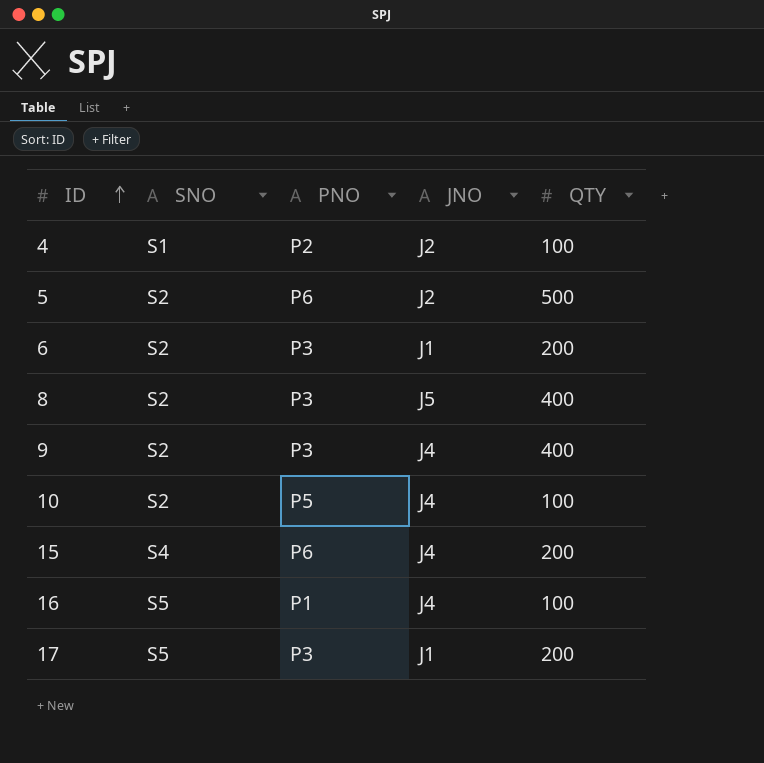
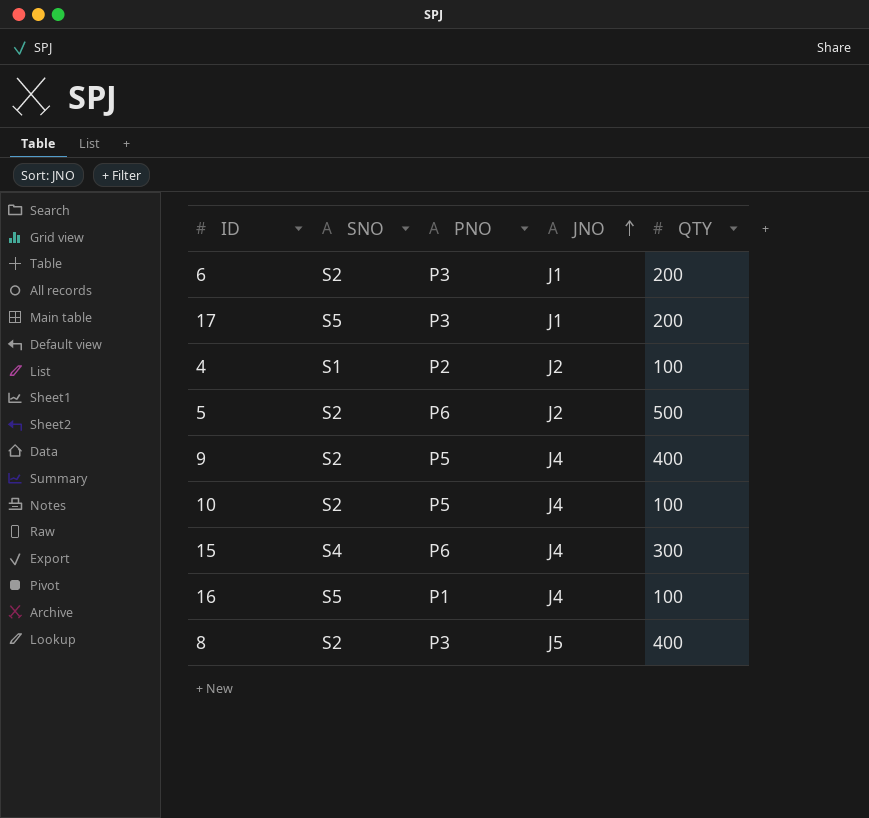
row order: ID ascending -> JNO ascending
9 | PNO: P3 -> P5
15 | QTY: 200 -> 300

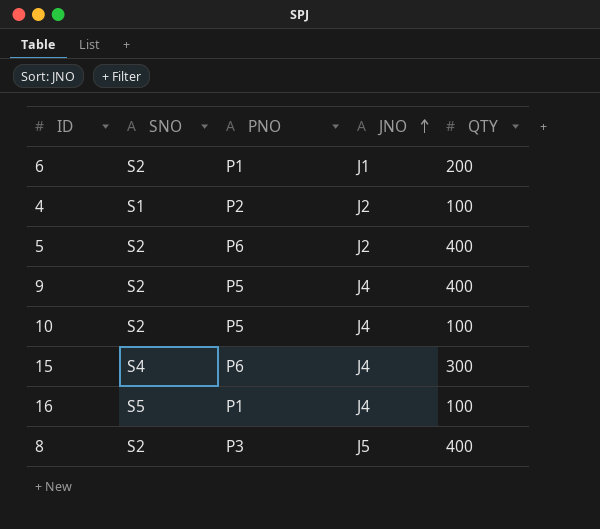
row 17: S5 | P3 | J1 | 200 -> none
6 | PNO: P3 -> P1
5 | QTY: 500 -> 400

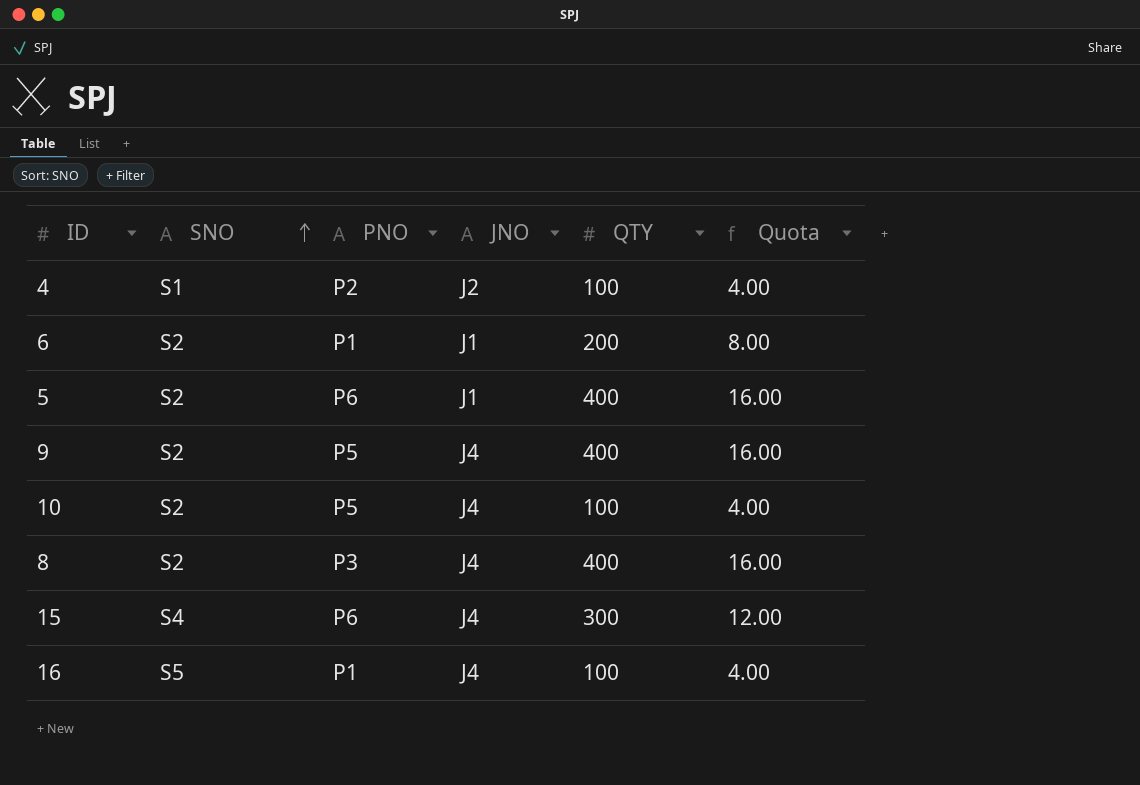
row order: JNO ascending -> SNO ascending
column Quota | formula: none -> [QTY] * 0.04
5 | JNO: J2 -> J1
8 | JNO: J5 -> J4

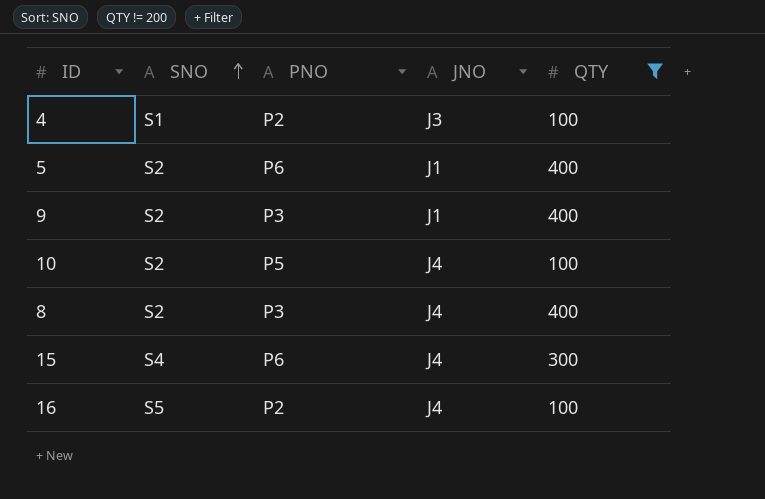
filter: none -> QTY != 200
column Quota | formula: [QTY] * 0.04 -> none
4 | JNO: J2 -> J3
9 | PNO: P5 -> P3
9 | JNO: J4 -> J1
16 | PNO: P1 -> P2

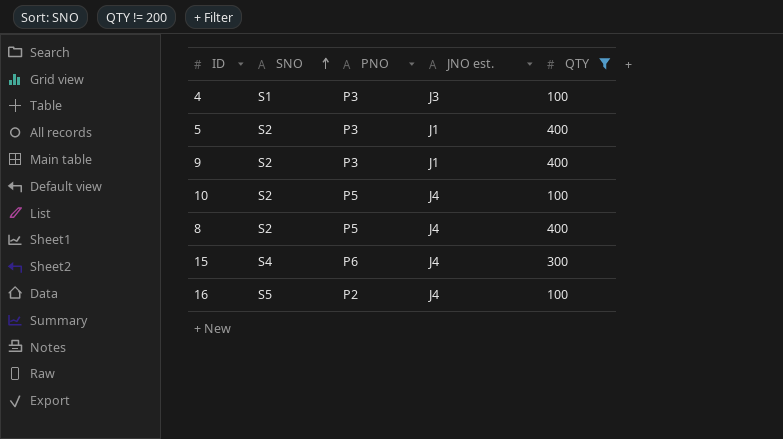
column name: JNO -> JNO est.
4 | PNO: P2 -> P3
5 | PNO: P6 -> P3
8 | PNO: P3 -> P5

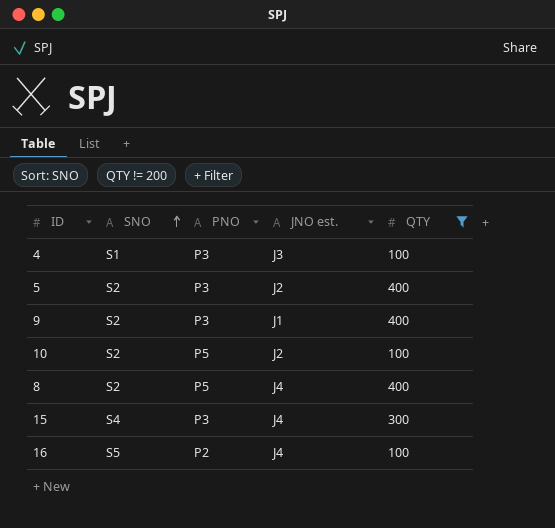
5 | JNO est.: J1 -> J2
10 | JNO est.: J4 -> J2
15 | PNO: P6 -> P3

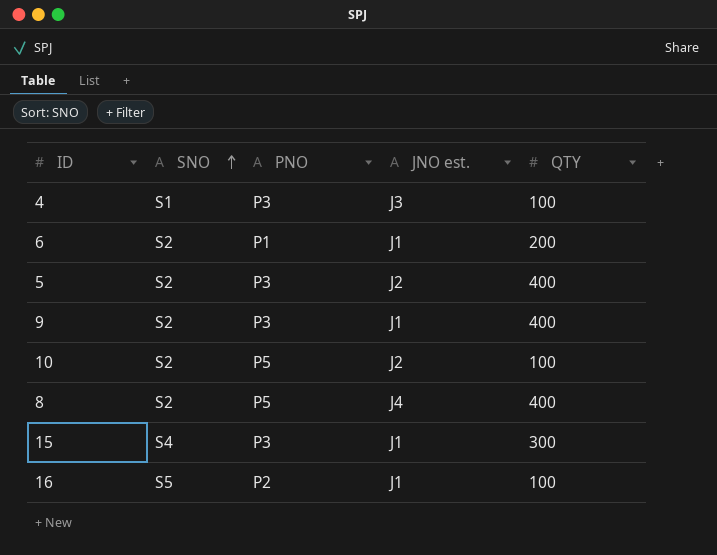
filter: QTY != 200 -> none
15 | JNO est.: J4 -> J1
16 | JNO est.: J4 -> J1

